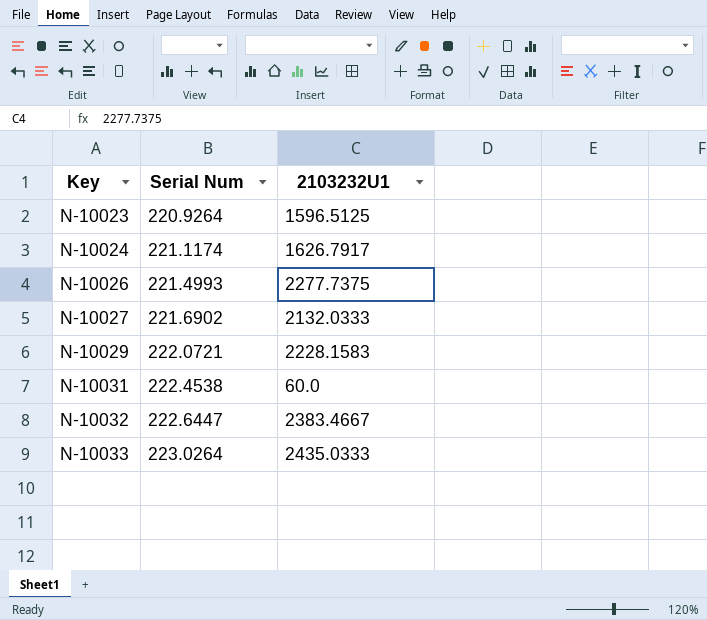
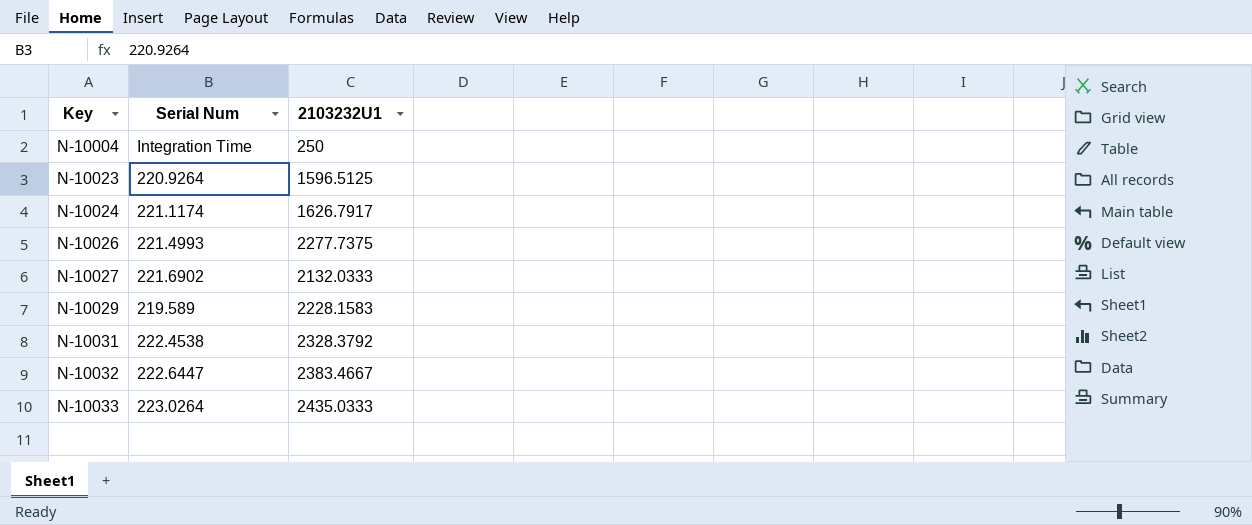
row N-10004: none -> Integration Time | 250
N-10029 | Serial Num: 222.0721 -> 219.589
N-10031 | 2103232U1: 60.0 -> 2328.3792

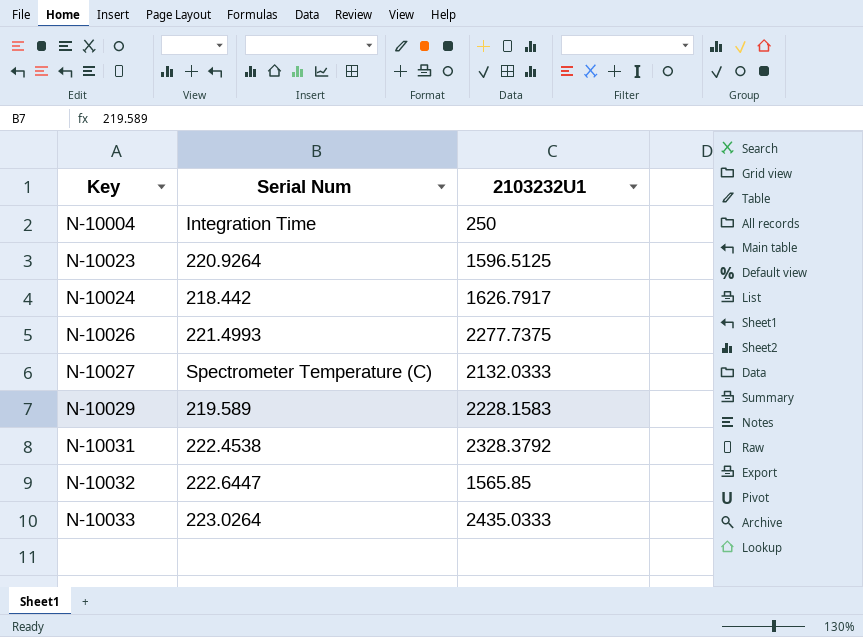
N-10024 | Serial Num: 221.1174 -> 218.442
N-10027 | Serial Num: 221.6902 -> Spectrometer Temperature (C)
N-10032 | 2103232U1: 2383.4667 -> 1565.85

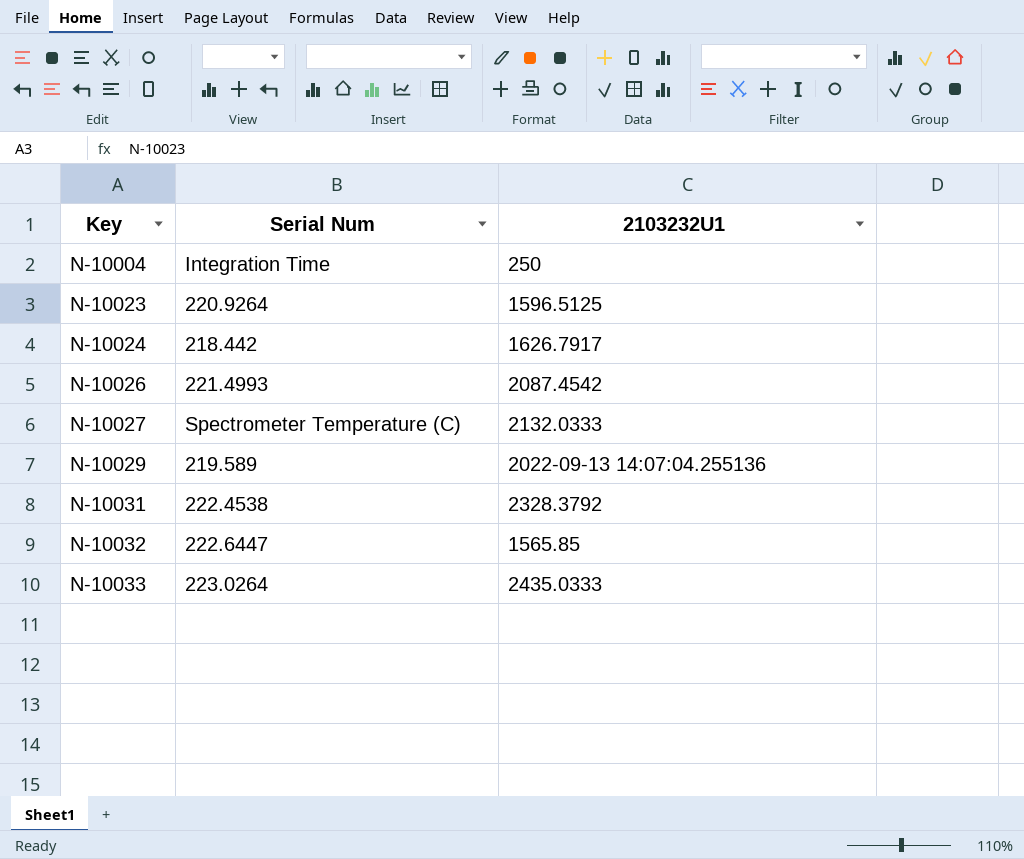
N-10026 | 2103232U1: 2277.7375 -> 2087.4542
N-10029 | 2103232U1: 2228.1583 -> 2022-09-13 14:07:04.255136

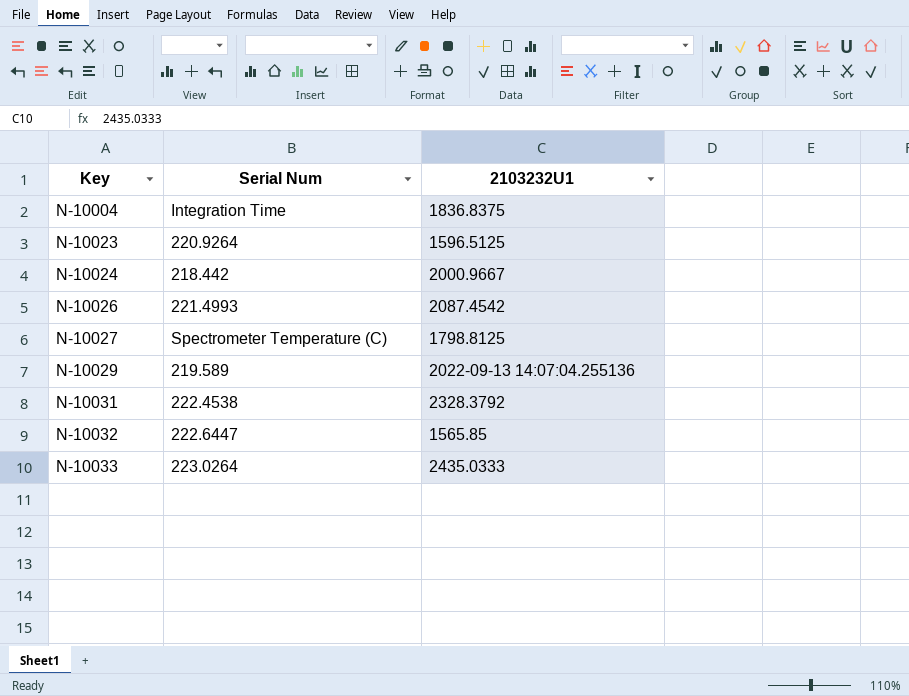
N-10004 | 2103232U1: 250 -> 1836.8375
N-10024 | 2103232U1: 1626.7917 -> 2000.9667
N-10027 | 2103232U1: 2132.0333 -> 1798.8125

